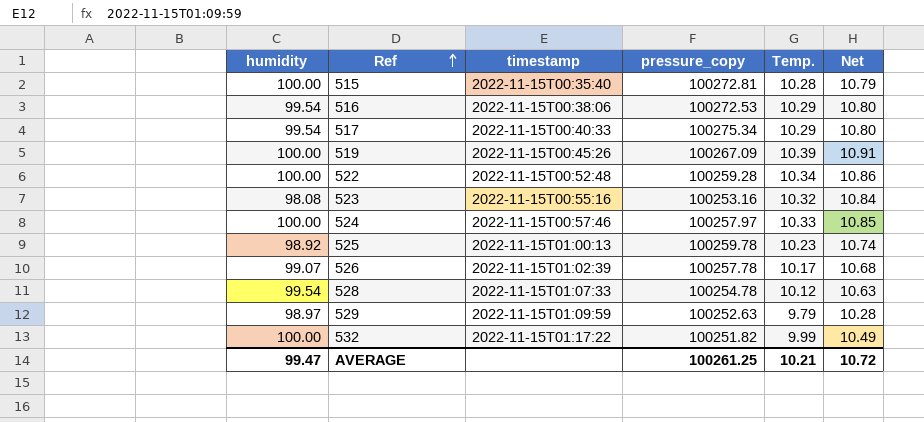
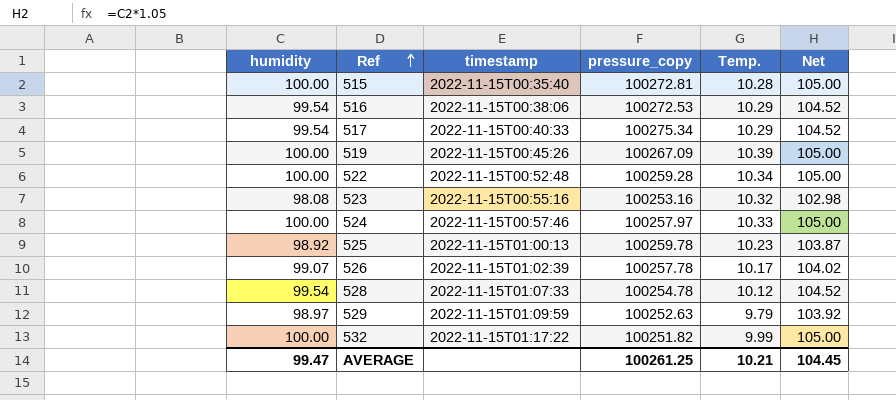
column Net | formula: [Temp.] * 1.05 -> [humidity] * 1.05
AVERAGE | Net: 10.72 -> 104.45

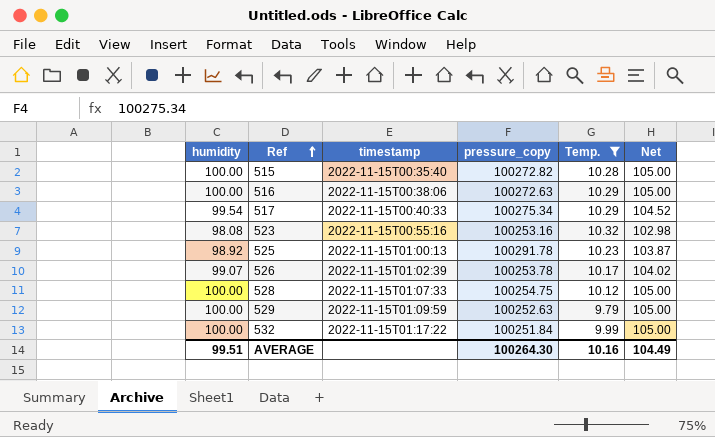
filter: none -> Temp. <= 10.32
515 | pressure_copy: 100272.81 -> 100272.82
516 | humidity: 99.54 -> 100.00
516 | pressure_copy: 100272.53 -> 100272.63
516 | Net: 104.52 -> 105.00
525 | pressure_copy: 100259.78 -> 100291.78
526 | pressure_copy: 100257.78 -> 100253.78
528 | humidity: 99.54 -> 100.00
528 | pressure_copy: 100254.78 -> 100254.75
528 | Net: 104.52 -> 105.00
529 | humidity: 98.97 -> 100.00
529 | Net: 103.92 -> 105.00
532 | pressure_copy: 100251.82 -> 100251.84
AVERAGE | humidity: 99.47 -> 99.51
AVERAGE | pressure_copy: 100261.25 -> 100264.30
AVERAGE | Temp.: 10.21 -> 10.16
AVERAGE | Net: 104.45 -> 104.49

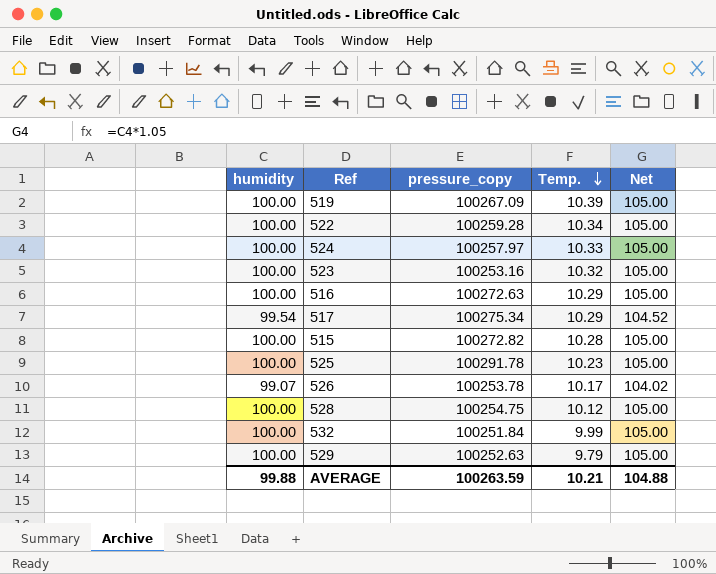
filter: Temp. <= 10.32 -> none
row order: Ref ascending -> Temp. descending
column timestamp | position: 3 -> none
523 | humidity: 98.08 -> 100.00
523 | Net: 102.98 -> 105.00
525 | humidity: 98.92 -> 100.00
525 | Net: 103.87 -> 105.00
AVERAGE | humidity: 99.51 -> 99.88
AVERAGE | pressure_copy: 100264.30 -> 100263.59
AVERAGE | Temp.: 10.16 -> 10.21
AVERAGE | Net: 104.49 -> 104.88

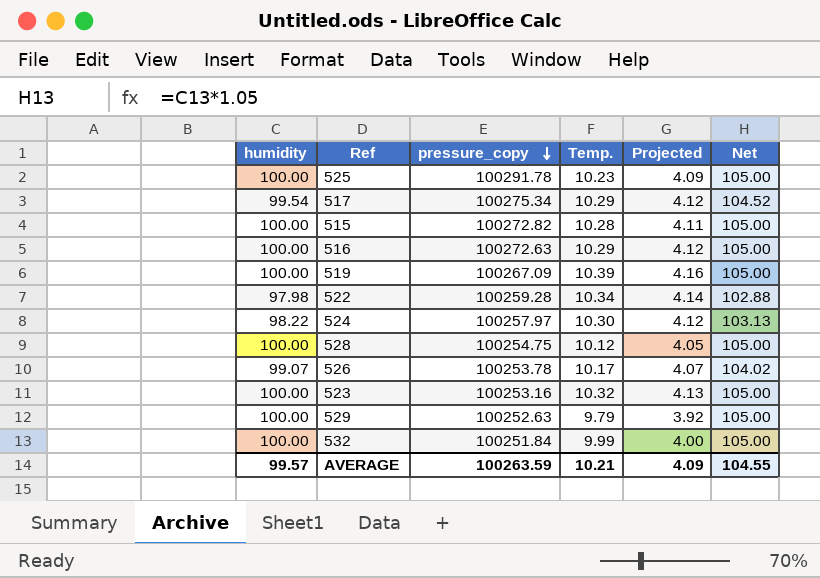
row order: Temp. descending -> pressure_copy descending
column Projected | formula: none -> [Temp.] * 0.4
522 | humidity: 100.00 -> 97.98
522 | Net: 105.00 -> 102.88
524 | humidity: 100.00 -> 98.22
524 | Temp.: 10.33 -> 10.30
524 | Net: 105.00 -> 103.13
AVERAGE | humidity: 99.88 -> 99.57
AVERAGE | Net: 104.88 -> 104.55

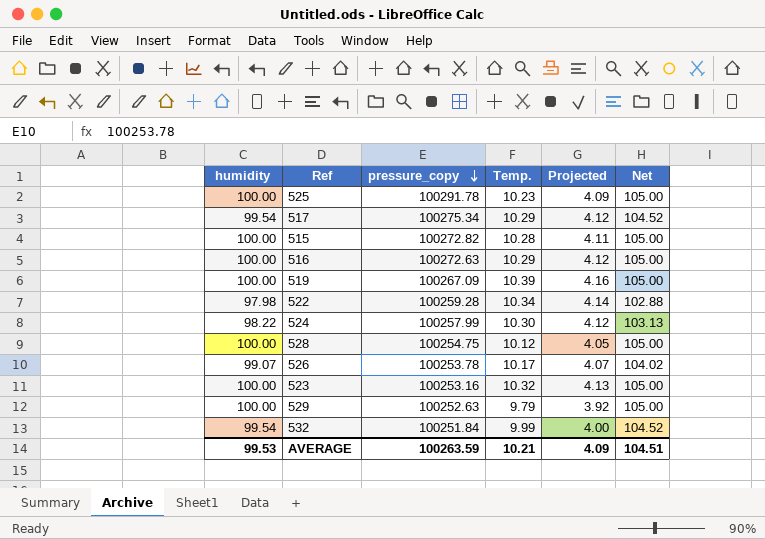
524 | pressure_copy: 100257.97 -> 100257.99
532 | humidity: 100.00 -> 99.54
532 | Net: 105.00 -> 104.52
AVERAGE | humidity: 99.57 -> 99.53
AVERAGE | Net: 104.55 -> 104.51

